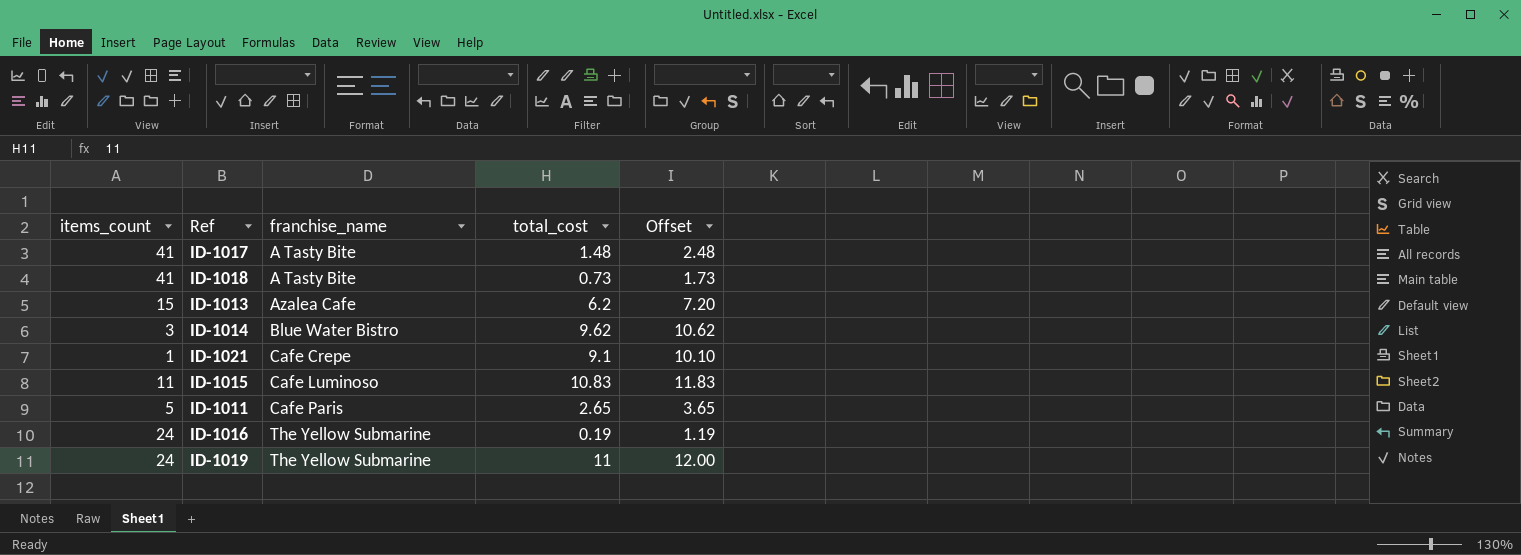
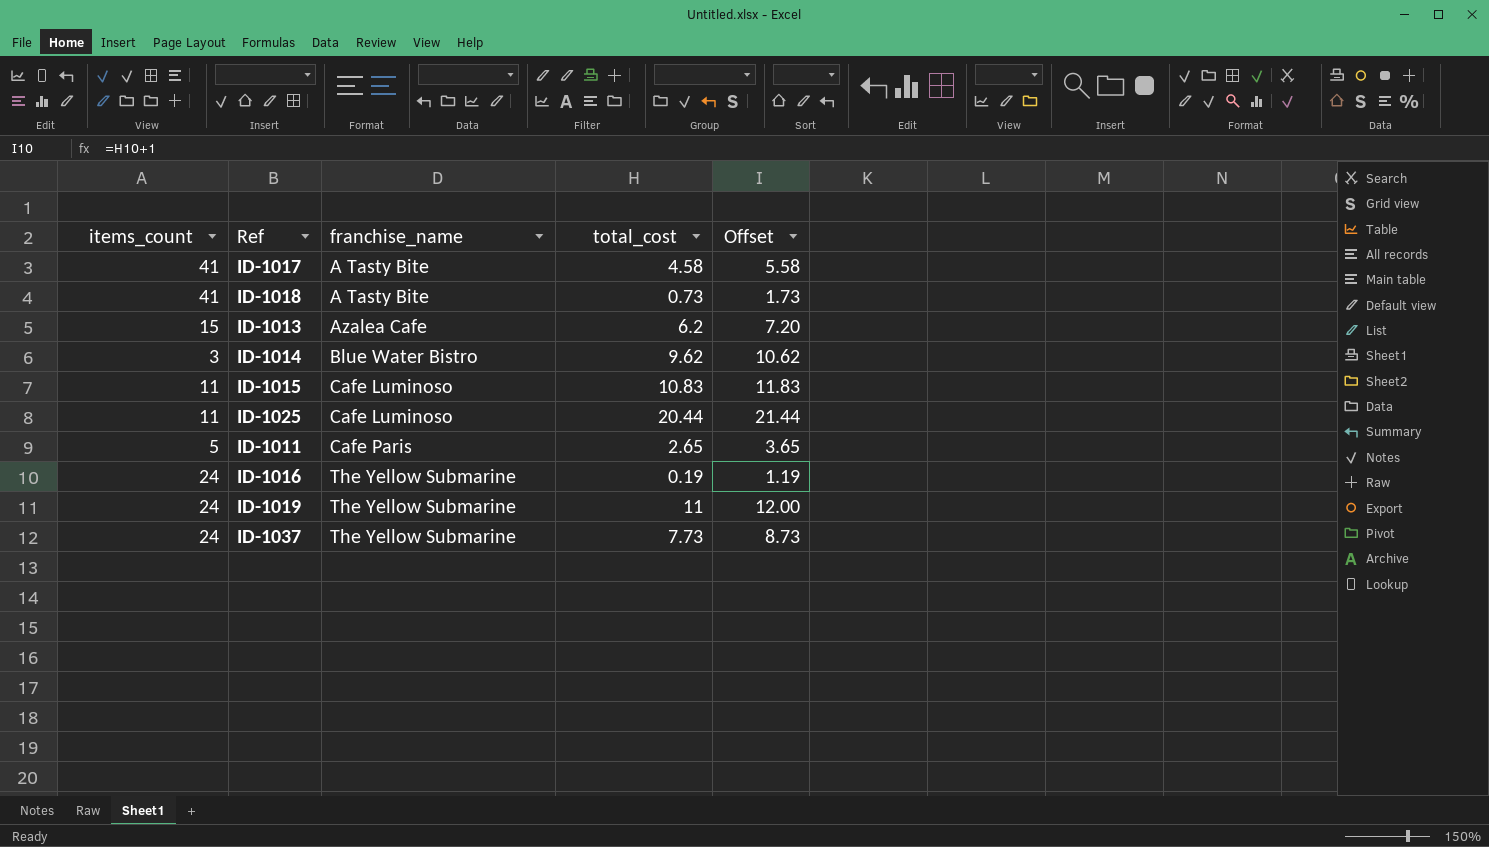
row ID-1021: 1 | Cafe Crepe | 9.1 | 10.10 -> none
ID-1017 | total_cost: 1.48 -> 4.58
ID-1017 | Offset: 2.48 -> 5.58
row ID-1025: none -> 11 | Cafe Luminoso | 20.44 | 21.44
row ID-1037: none -> 24 | The Yellow Submarine | 7.73 | 8.73

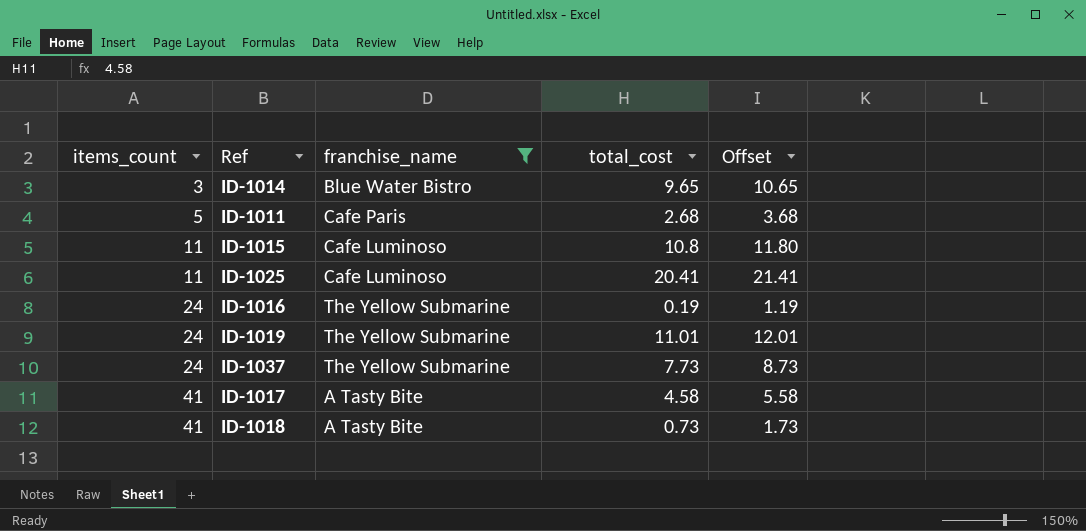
filter: none -> franchise_name != Azalea Cafe
row order: franchise_name ascending -> items_count ascending
ID-1014 | total_cost: 9.62 -> 9.65
ID-1014 | Offset: 10.62 -> 10.65
ID-1011 | total_cost: 2.65 -> 2.68
ID-1011 | Offset: 3.65 -> 3.68
ID-1015 | total_cost: 10.83 -> 10.8
ID-1015 | Offset: 11.83 -> 11.80
ID-1025 | total_cost: 20.44 -> 20.41
ID-1025 | Offset: 21.44 -> 21.41
ID-1019 | total_cost: 11 -> 11.01
ID-1019 | Offset: 12.00 -> 12.01

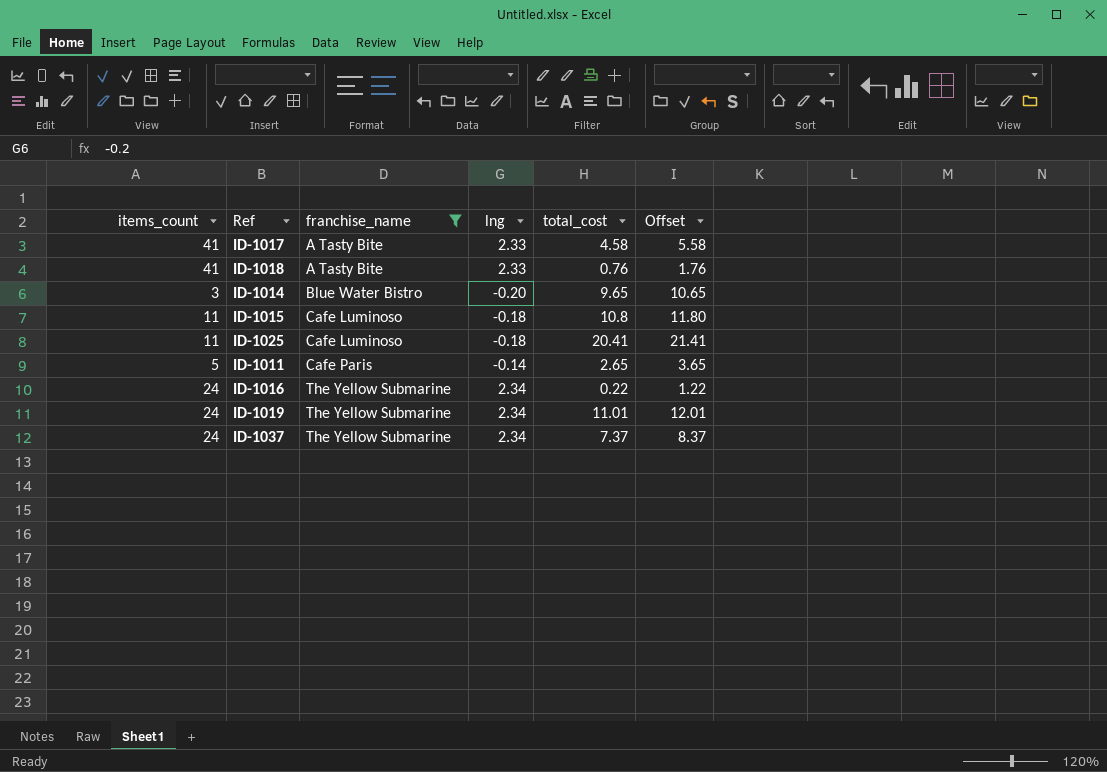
row order: items_count ascending -> franchise_name ascending
column lng | position: none -> 4
ID-1018 | total_cost: 0.73 -> 0.76
ID-1018 | Offset: 1.73 -> 1.76
ID-1011 | total_cost: 2.68 -> 2.65
ID-1011 | Offset: 3.68 -> 3.65
ID-1016 | total_cost: 0.19 -> 0.22
ID-1016 | Offset: 1.19 -> 1.22
ID-1037 | total_cost: 7.73 -> 7.37
ID-1037 | Offset: 8.73 -> 8.37

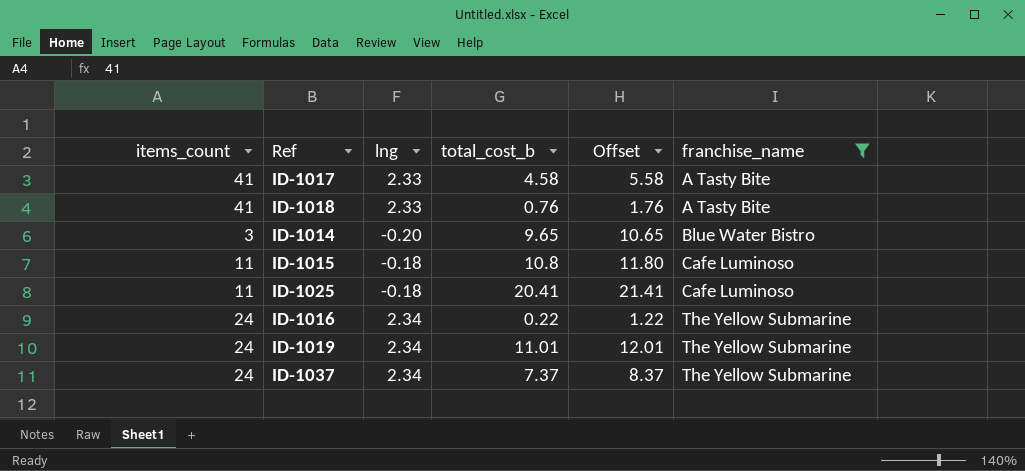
column name: total_cost -> total_cost_b
column franchise_name | position: 3 -> 6
row ID-1011: 5 | Cafe Paris | -0.14 | 2.65 | 3.65 -> none

